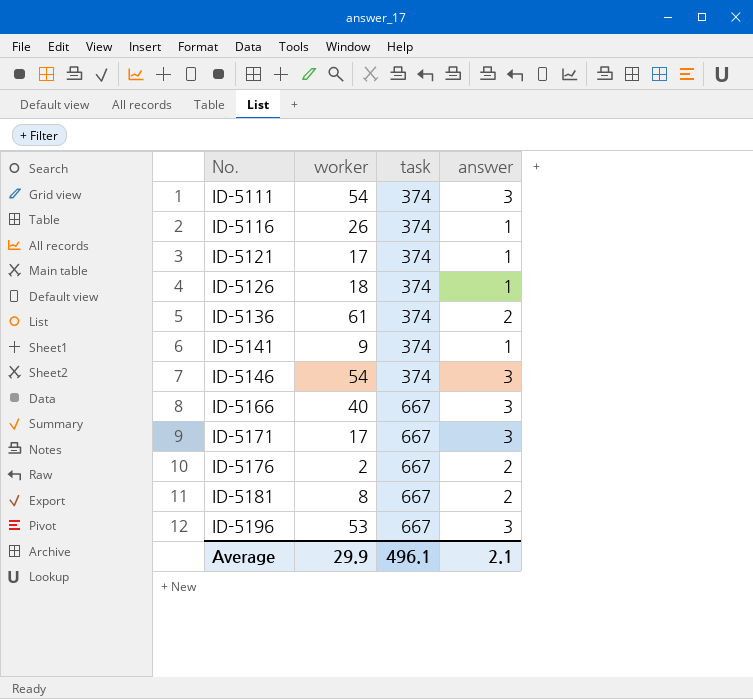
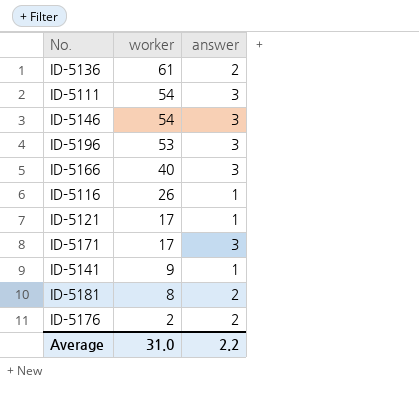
row order: No. ascending -> worker descending
column task | position: 3 -> none
row ID-5126: 18 | 374 | 1 -> none
Average | worker: 29.9 -> 31.0
Average | answer: 2.1 -> 2.2

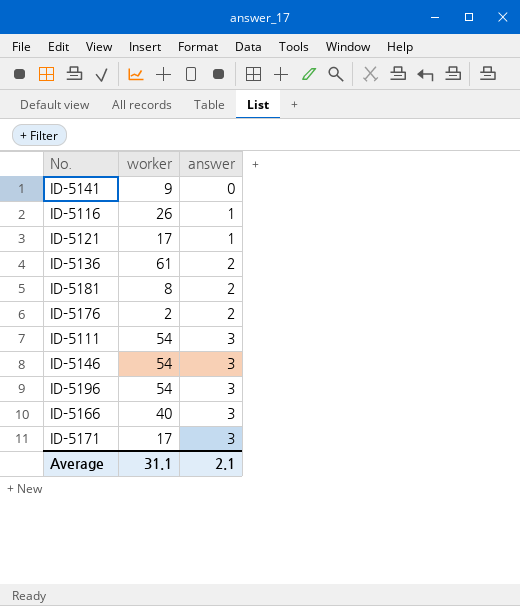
row order: worker descending -> answer ascending
ID-5141 | answer: 1 -> 0
ID-5196 | worker: 53 -> 54
Average | worker: 31.0 -> 31.1
Average | answer: 2.2 -> 2.1

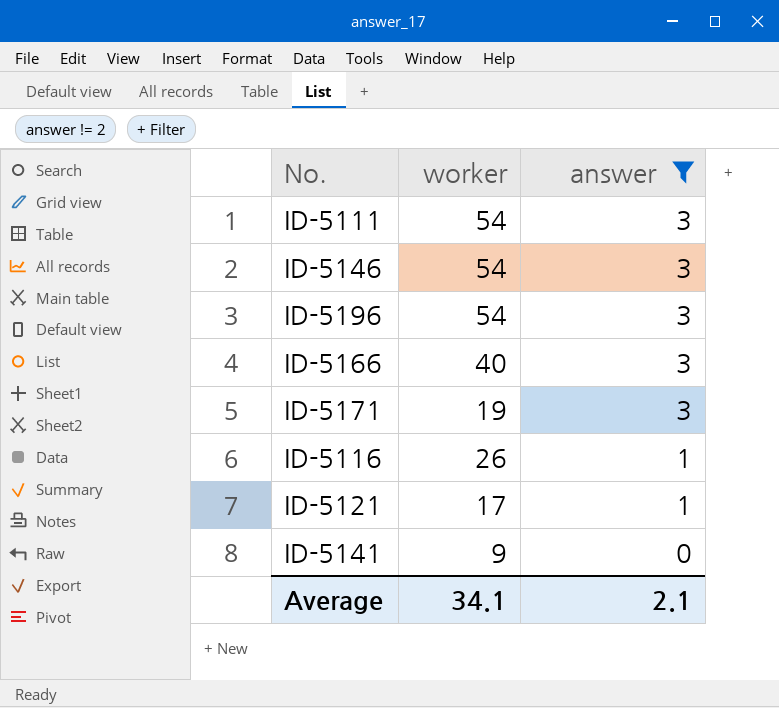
filter: none -> answer != 2
row order: answer ascending -> answer descending
ID-5171 | worker: 17 -> 19
Average | worker: 31.1 -> 34.1

